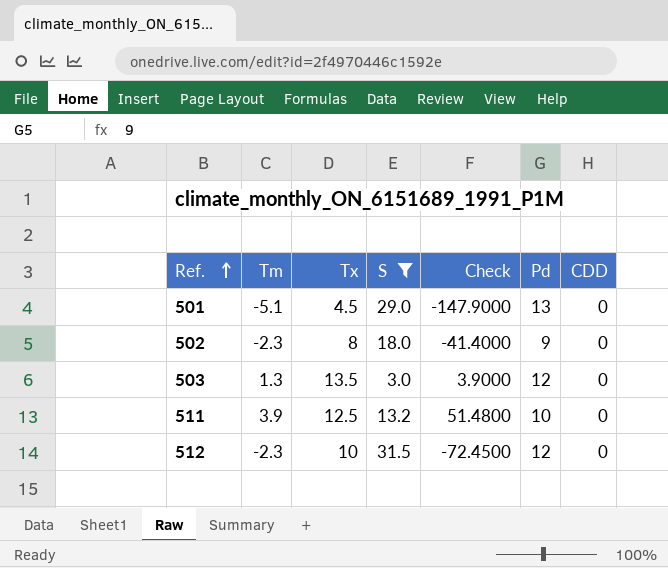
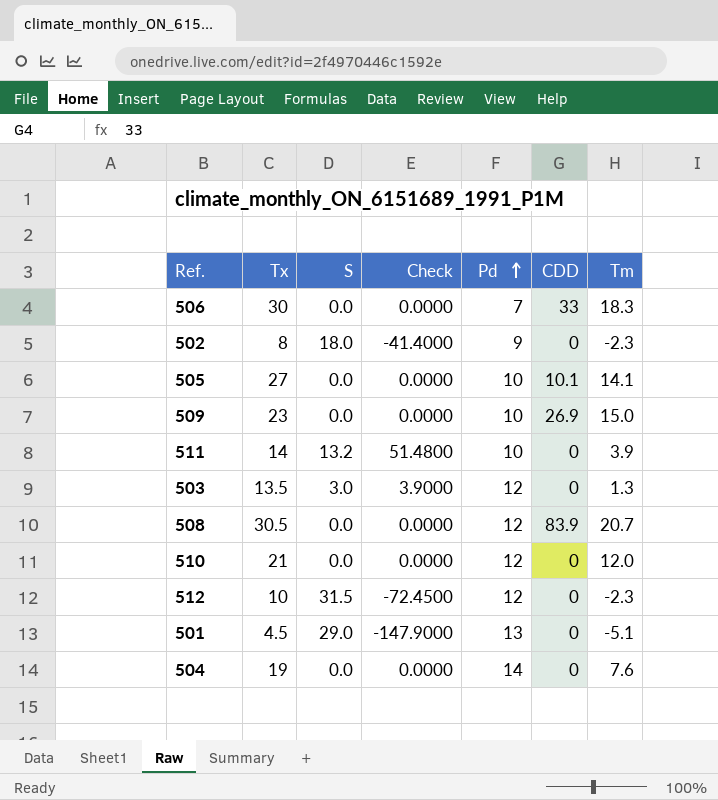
filter: S != 0.0 -> none
row order: Ref. ascending -> Pd ascending
column Tm | position: 2 -> 7
511 | Tx: 12.5 -> 14

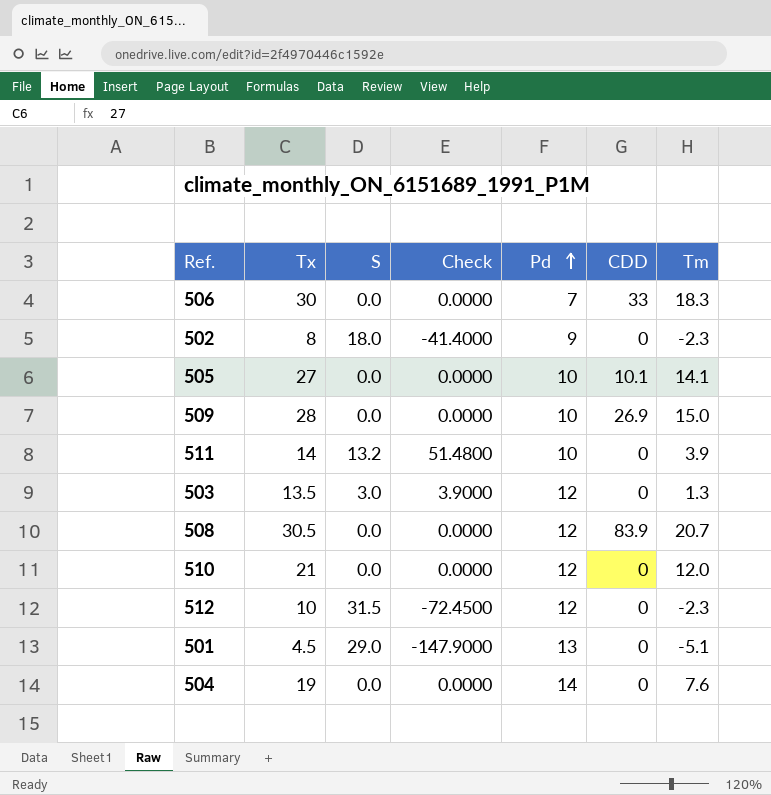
509 | Tx: 23 -> 28

